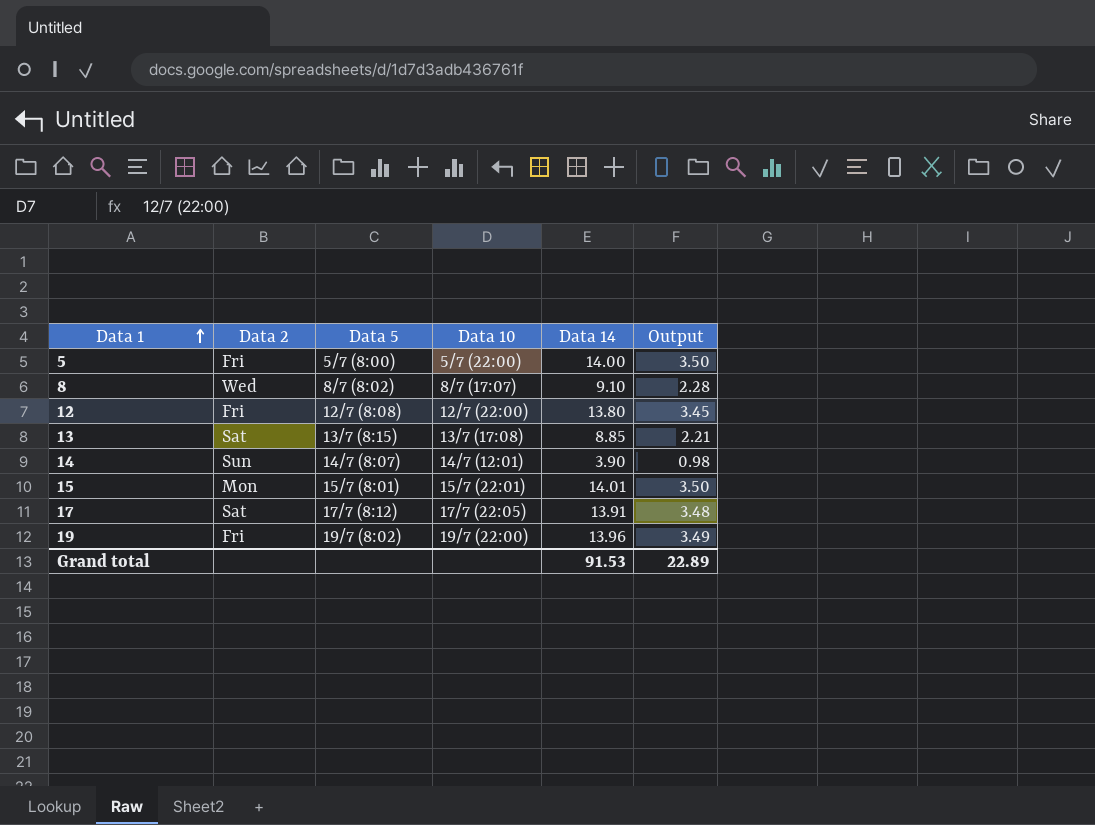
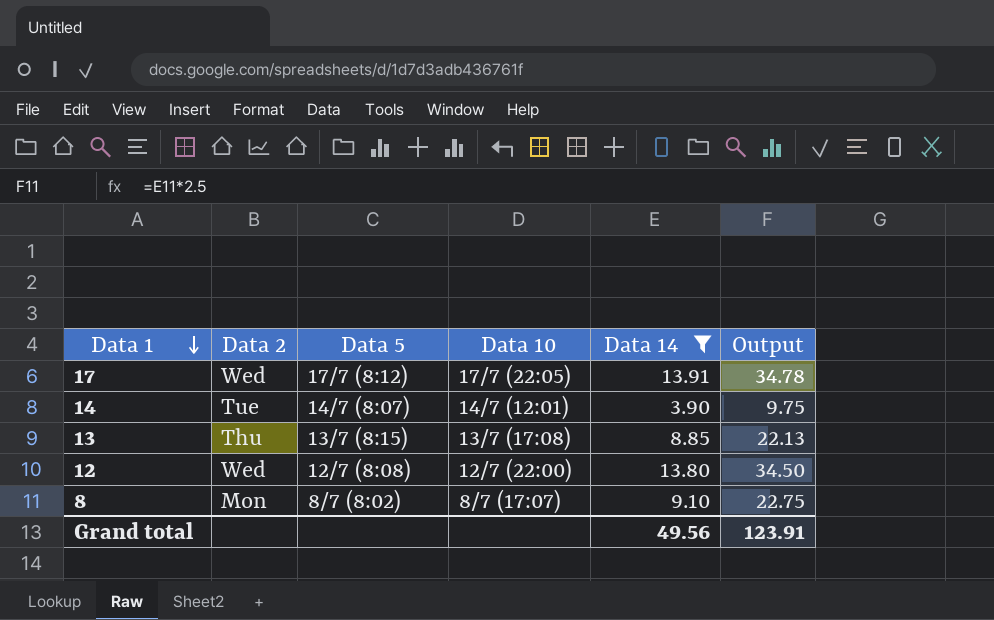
filter: none -> Data 14 <= 13.91
row order: Data 1 ascending -> Data 1 descending
column Output | formula: [Data 14] * 0.25 -> [Data 14] * 2.5
17 | Data 2: Sat -> Wed
14 | Data 2: Sun -> Tue
13 | Data 2: Sat -> Thu
12 | Data 2: Fri -> Wed
8 | Data 2: Wed -> Mon
Grand total | Data 14: 91.53 -> 49.56
Grand total | Output: 22.89 -> 123.91

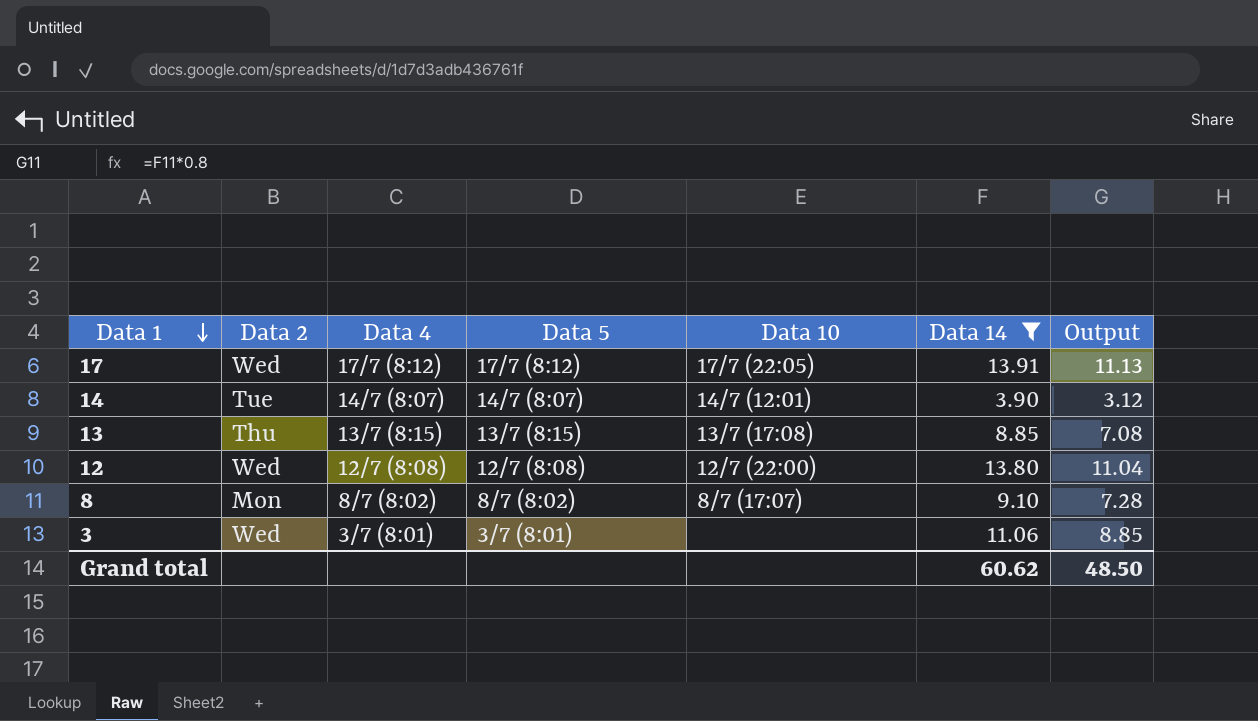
column Data 4 | position: none -> 3
column Output | formula: [Data 14] * 2.5 -> [Data 14] * 0.8
row 3: none -> Wed | 3/7 (8:01) | 3/7 (8:01) | none | 11.06 | 8.85
Grand total | Data 14: 49.56 -> 60.62
Grand total | Output: 123.91 -> 48.50

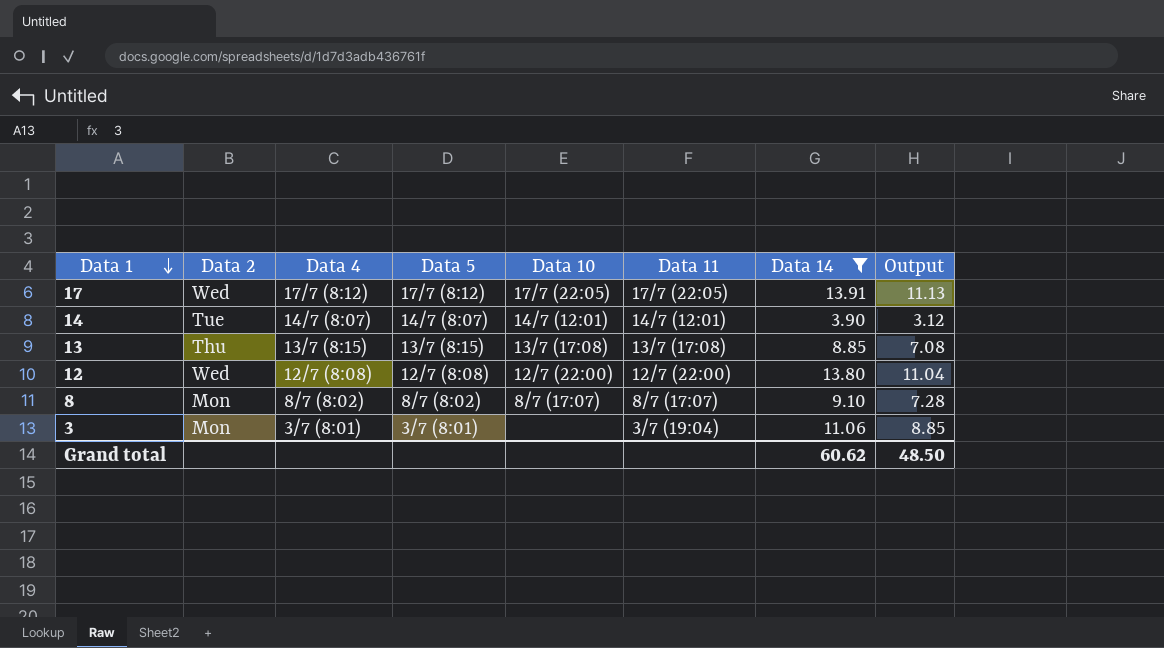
column Data 11 | position: none -> 6
3 | Data 2: Wed -> Mon

